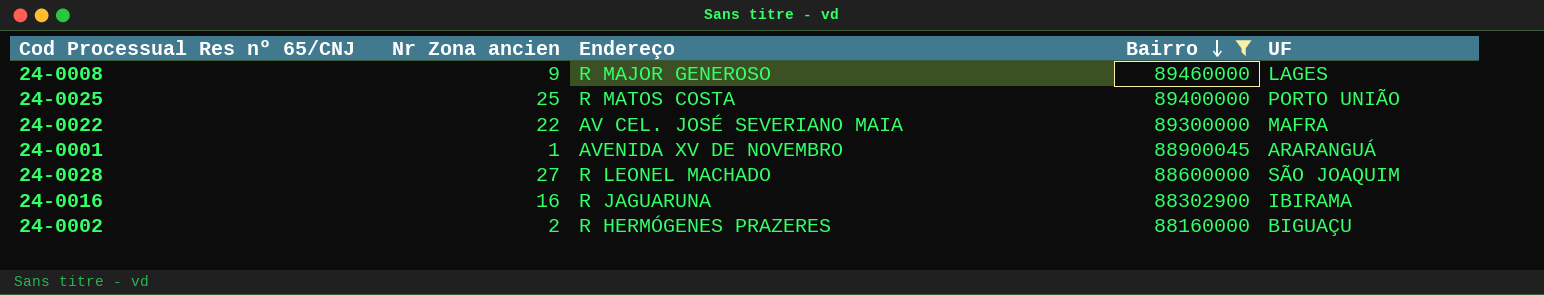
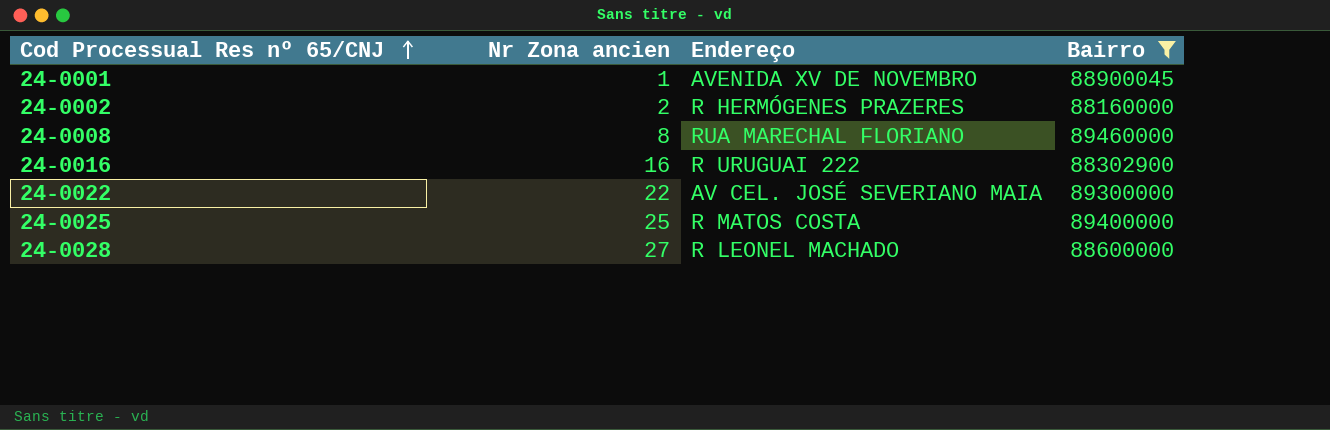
row order: Bairro descending -> Cod Processual Res nº 65/CNJ ascending
column UF | position: 5 -> none
24-0008 | Nr Zona ancien: 9 -> 8
24-0008 | Endereço: R MAJOR GENEROSO -> RUA MARECHAL FLORIANO
24-0016 | Endereço: R JAGUARUNA -> R URUGUAI 222

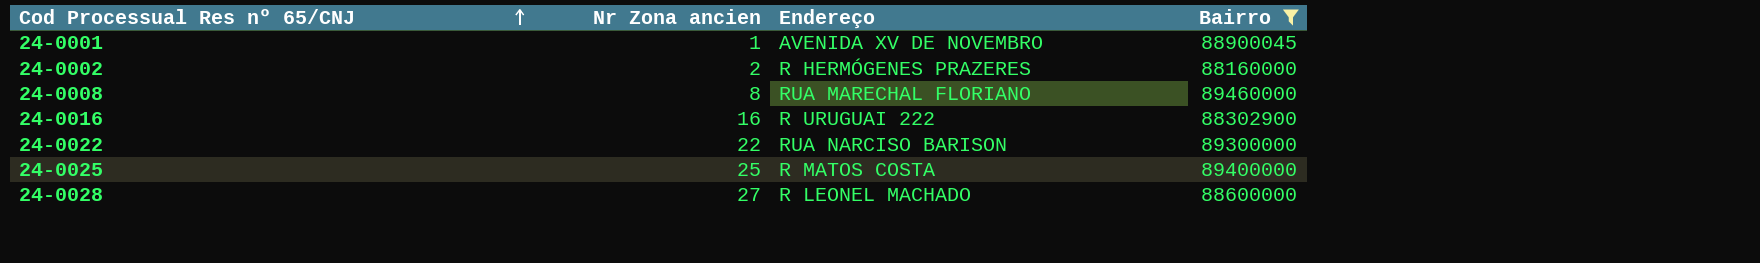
24-0022 | Endereço: AV CEL. JOSÉ SEVERIANO MAIA -> RUA NARCISO BARISON

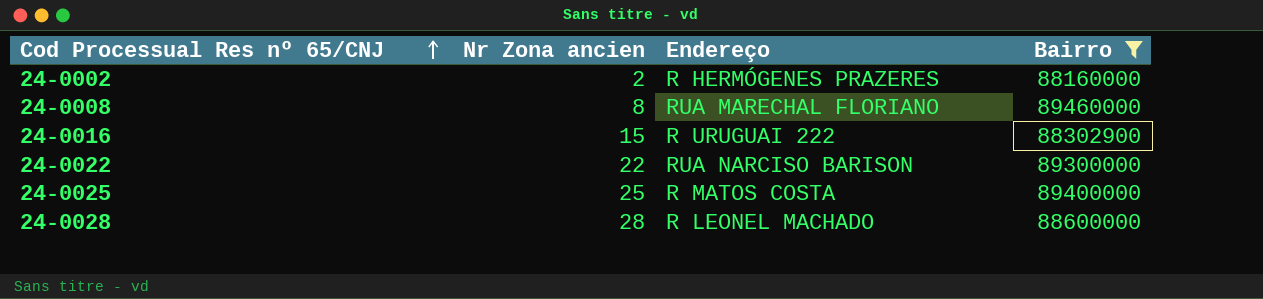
row 24-0001: 1 | AVENIDA XV DE NOVEMBRO | 88900045 -> none
24-0016 | Nr Zona ancien: 16 -> 15
24-0028 | Nr Zona ancien: 27 -> 28

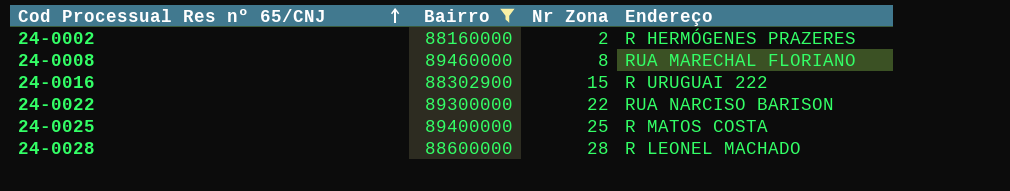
column Bairro | position: 4 -> 2
column name: Nr Zona ancien -> Nr Zona

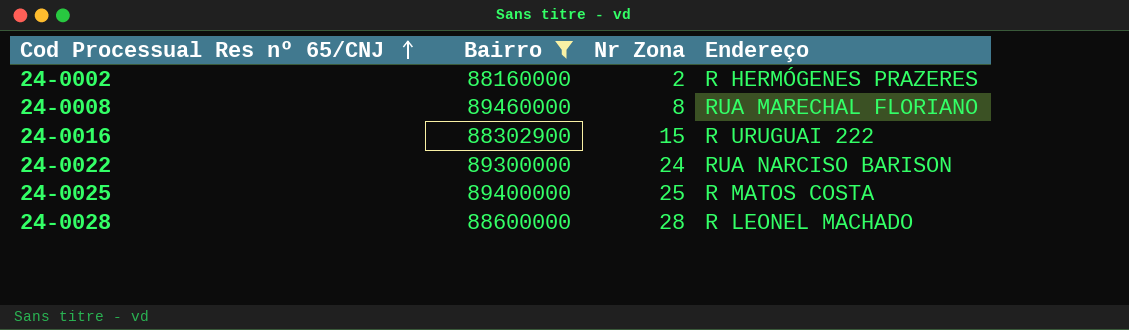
24-0022 | Nr Zona: 22 -> 24

